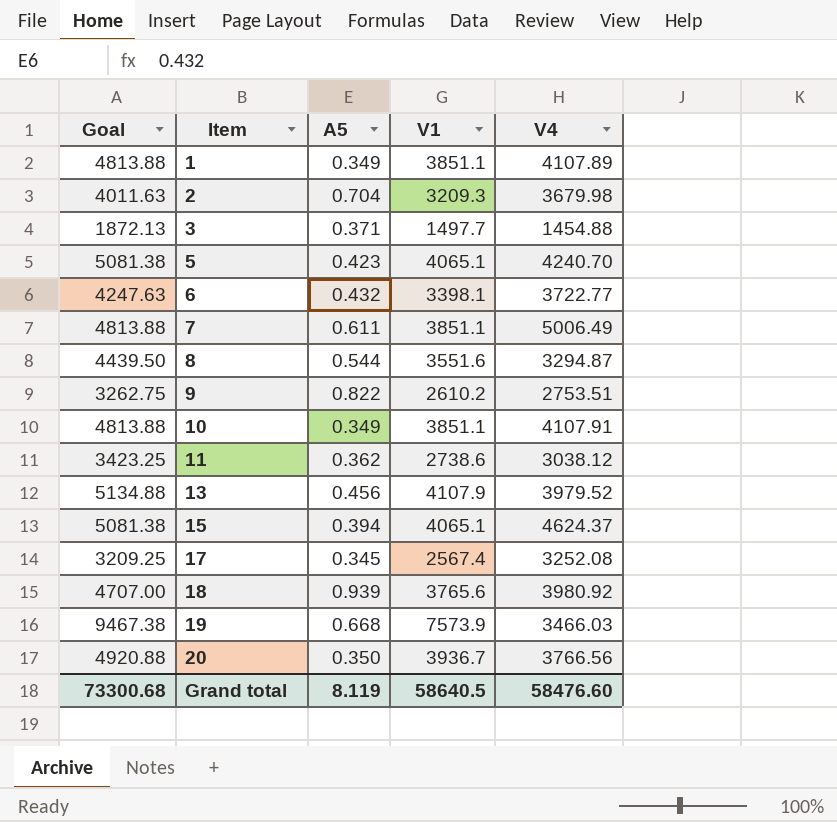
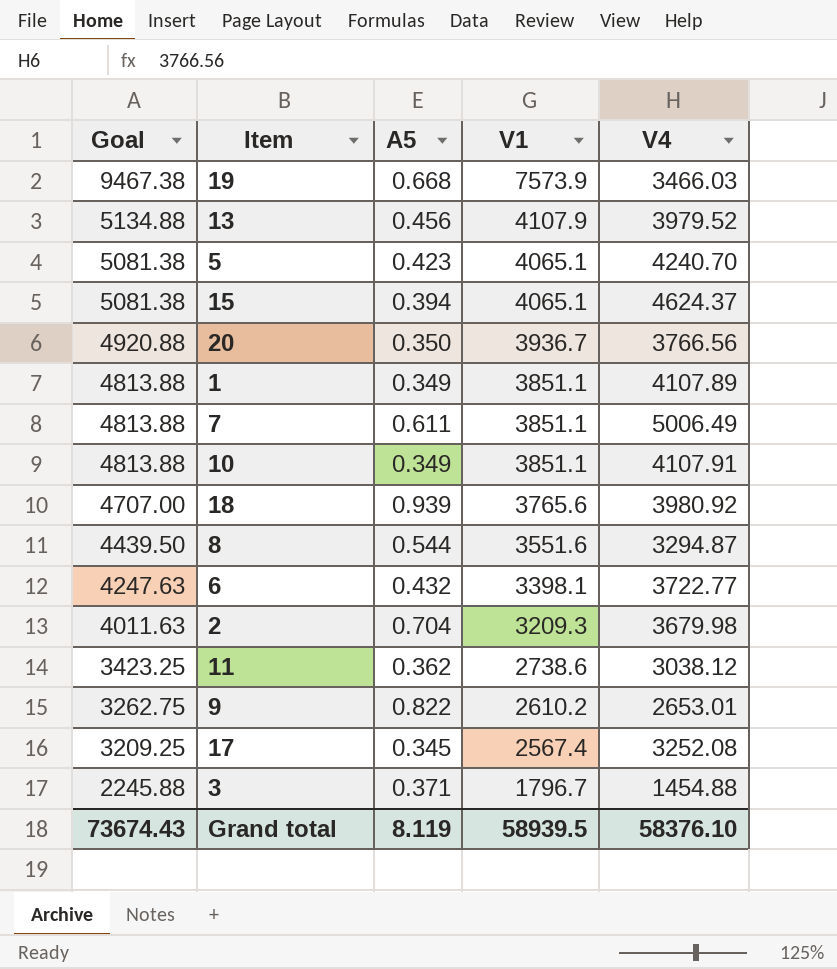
row order: Item ascending -> Goal descending
9 | V4: 2753.51 -> 2653.01
3 | Goal: 1872.13 -> 2245.88
3 | V1: 1497.7 -> 1796.7
Grand total | Goal: 73300.68 -> 73674.43
Grand total | V1: 58640.5 -> 58939.5
Grand total | V4: 58476.60 -> 58376.10

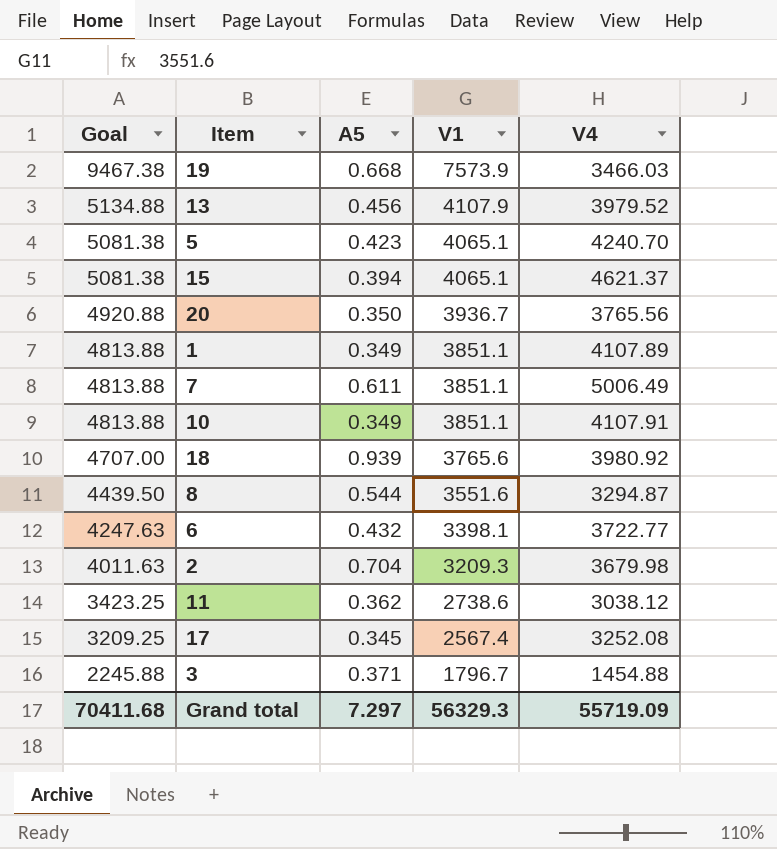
row 9: 3262.75 | 0.822 | 2610.2 | 2653.01 -> none
15 | V4: 4624.37 -> 4621.37
20 | V4: 3766.56 -> 3765.56
Grand total | Goal: 73674.43 -> 70411.68
Grand total | A5: 8.119 -> 7.297
Grand total | V1: 58939.5 -> 56329.3
Grand total | V4: 58376.10 -> 55719.09

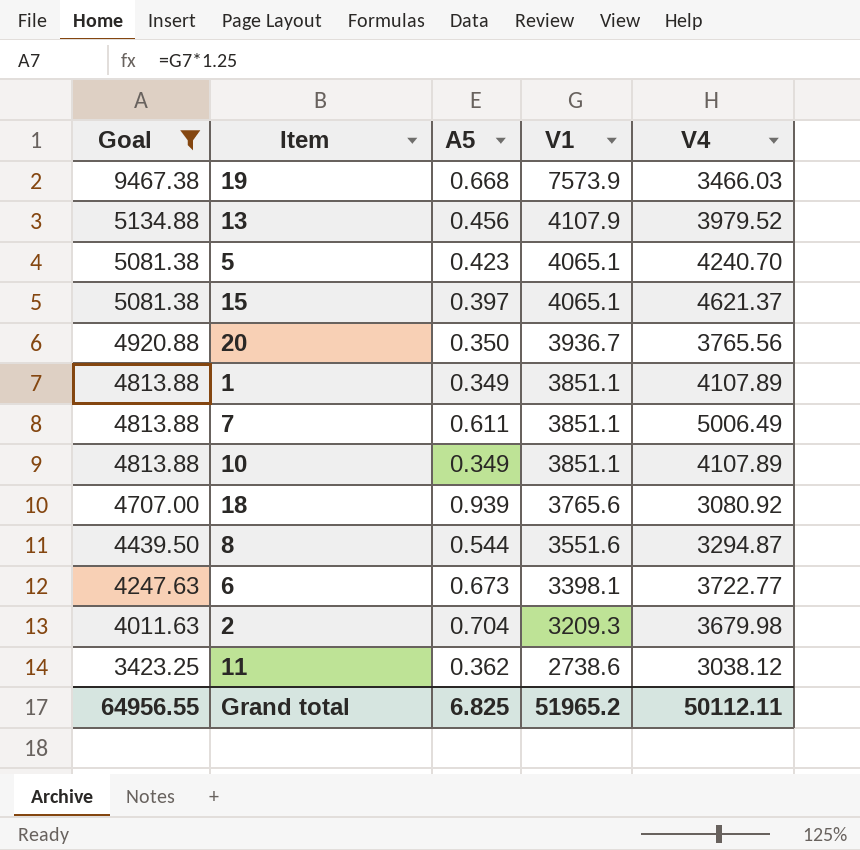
filter: none -> Goal >= 3423.25
15 | A5: 0.394 -> 0.397
10 | V4: 4107.91 -> 4107.89
18 | V4: 3980.92 -> 3080.92
6 | A5: 0.432 -> 0.673
Grand total | Goal: 70411.68 -> 64956.55
Grand total | A5: 7.297 -> 6.825
Grand total | V1: 56329.3 -> 51965.2
Grand total | V4: 55719.09 -> 50112.11

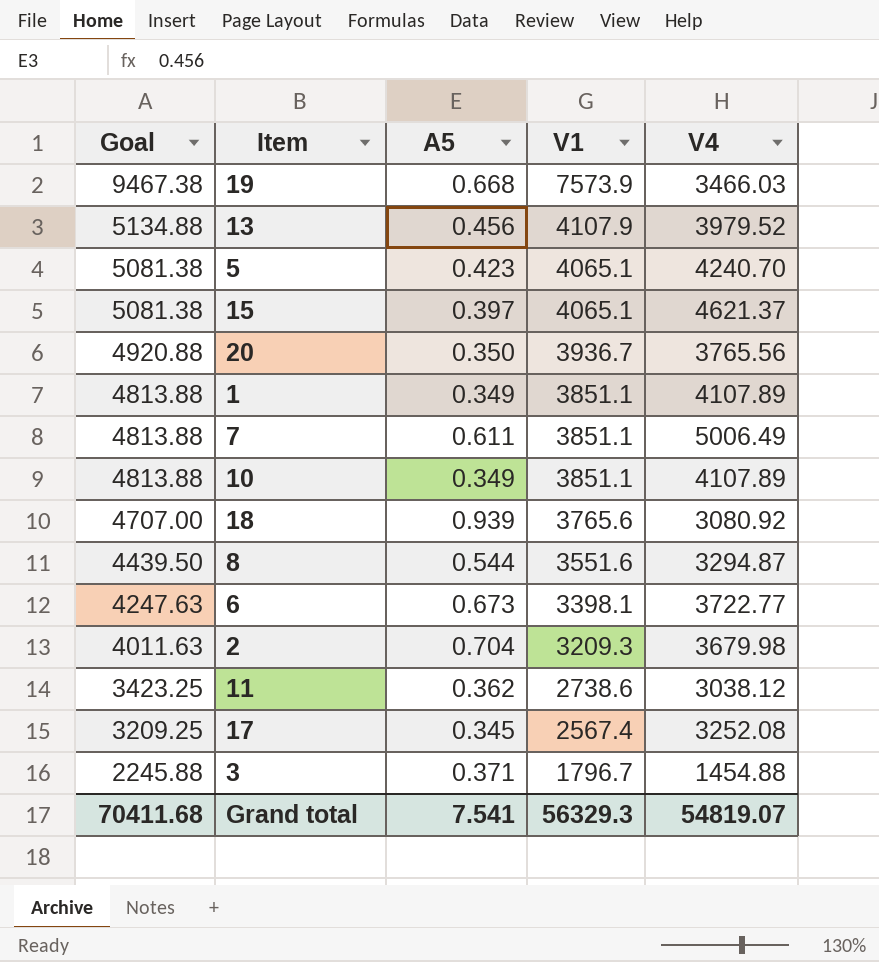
filter: Goal >= 3423.25 -> none
Grand total | Goal: 64956.55 -> 70411.68
Grand total | A5: 6.825 -> 7.541
Grand total | V1: 51965.2 -> 56329.3
Grand total | V4: 50112.11 -> 54819.07

